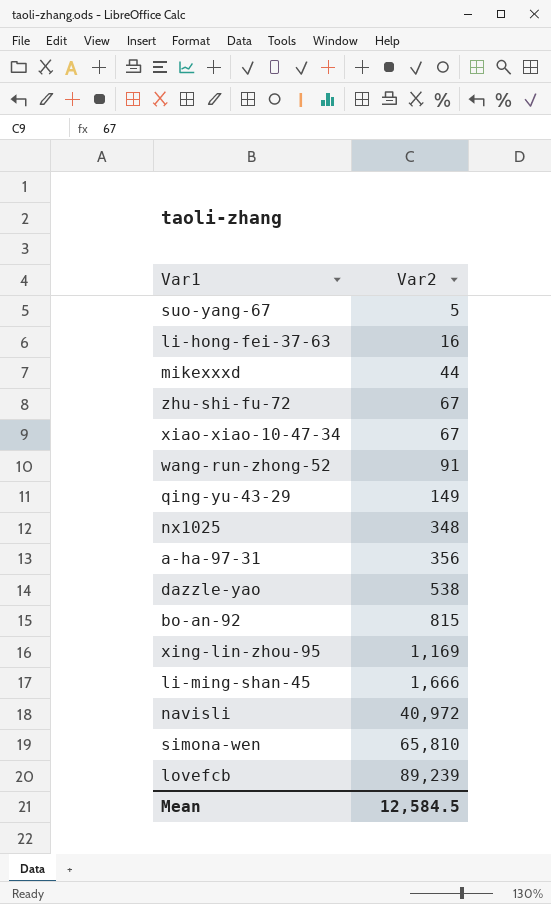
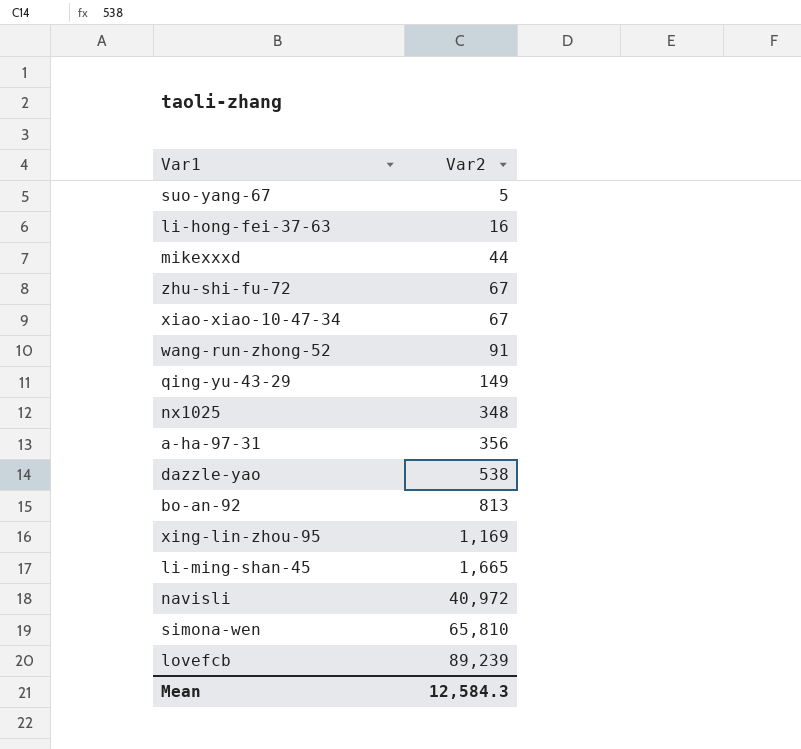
bo-an-92 | Var2: 815 -> 813
li-ming-shan-45 | Var2: 1,666 -> 1,665
Mean | Var2: 12,584.5 -> 12,584.3

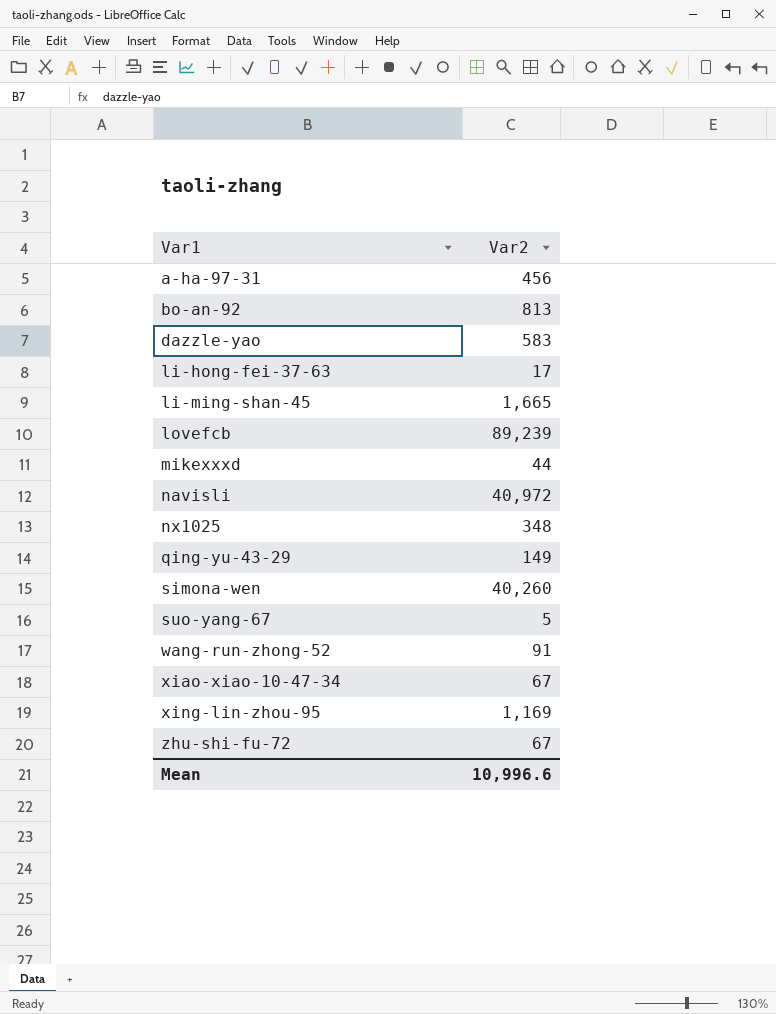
row order: Var2 ascending -> Var1 ascending
a-ha-97-31 | Var2: 356 -> 456
dazzle-yao | Var2: 538 -> 583
li-hong-fei-37-63 | Var2: 16 -> 17
simona-wen | Var2: 65,810 -> 40,260
Mean | Var2: 12,584.3 -> 10,996.6

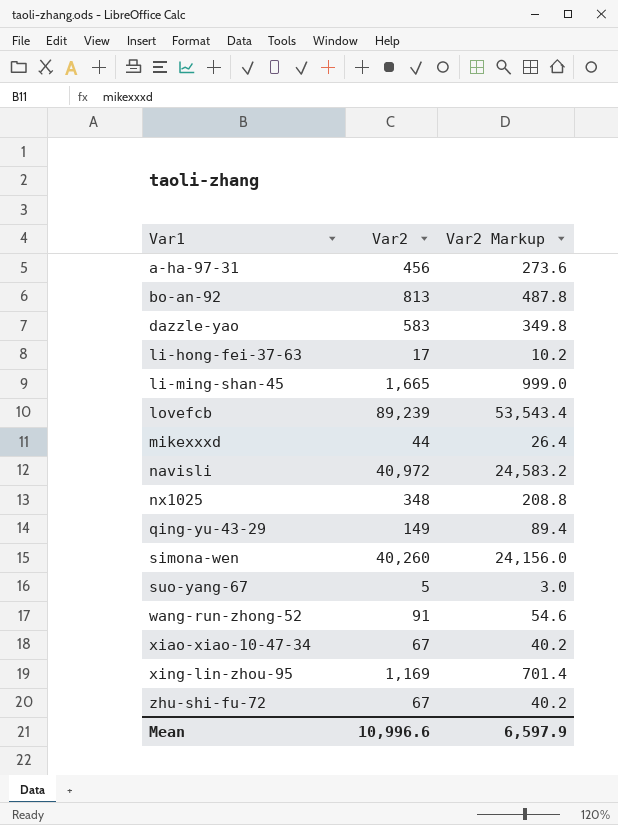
column Var2 Markup | formula: none -> [Var2] * 0.6

